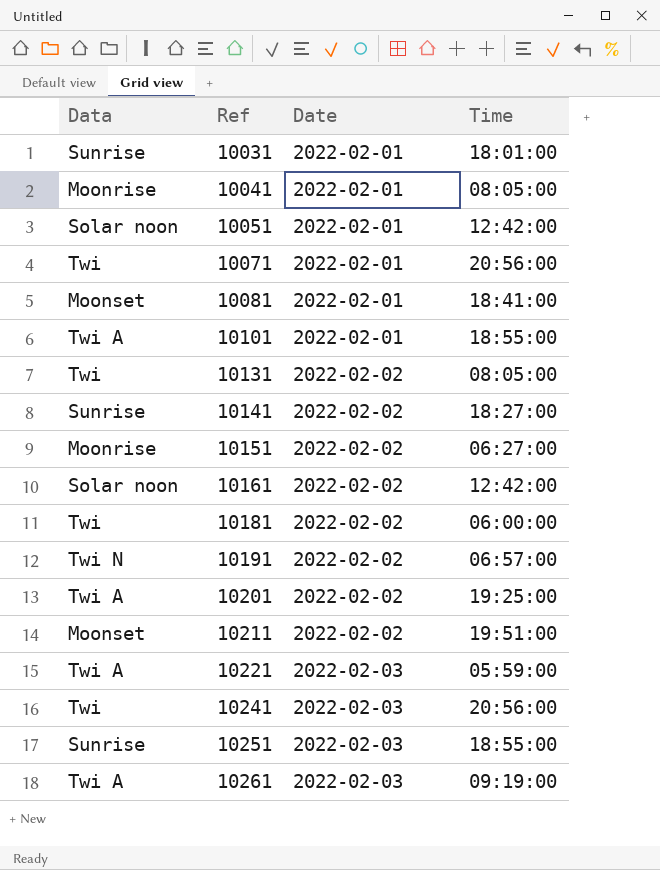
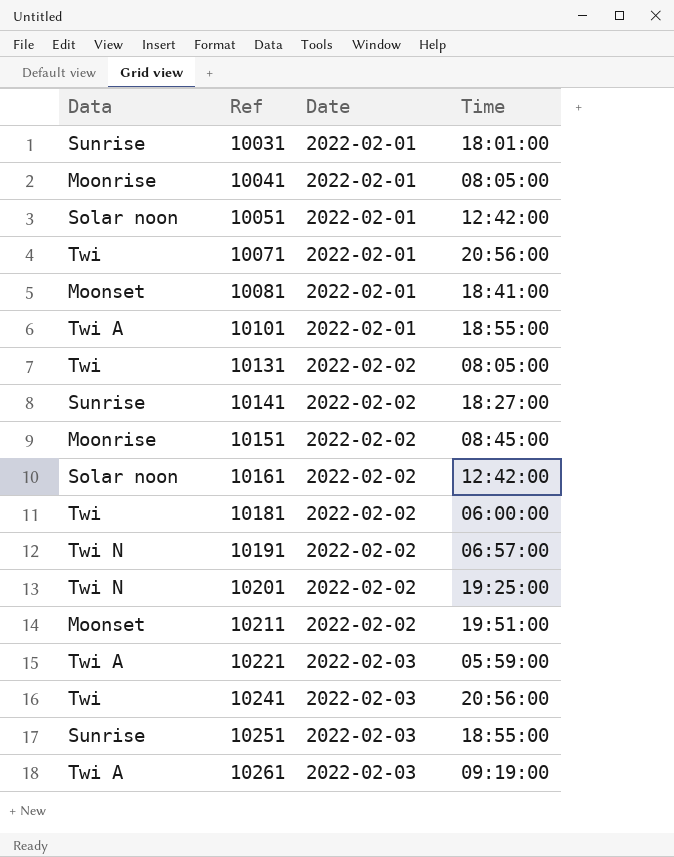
10151 | Time: 06:27:00 -> 08:45:00
10201 | Data: Twi A -> Twi N

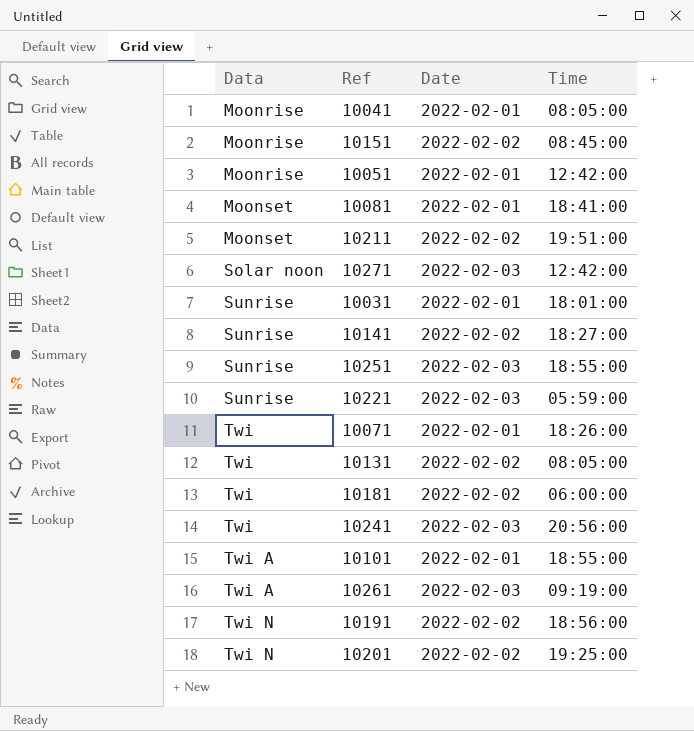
row order: Ref ascending -> Data ascending
row 10161: Solar noon | 2022-02-02 | 12:42:00 -> none
10051 | Data: Solar noon -> Moonrise
row 10271: none -> Solar noon | 2022-02-03 | 12:42:00
10221 | Data: Twi A -> Sunrise
10071 | Time: 20:56:00 -> 18:26:00
10191 | Time: 06:57:00 -> 18:56:00

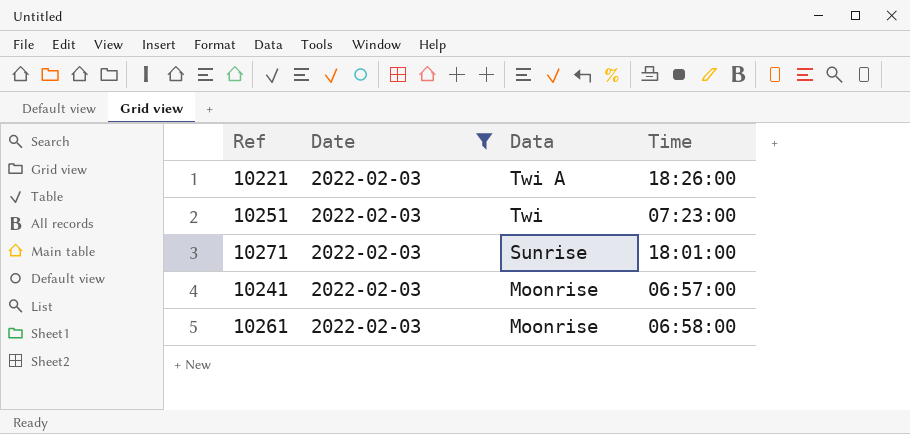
filter: none -> Date = 2022-02-03
row order: Data ascending -> Data descending
column Data | position: 1 -> 3
10221 | Data: Sunrise -> Twi A
10221 | Time: 05:59:00 -> 18:26:00
10251 | Data: Sunrise -> Twi
10251 | Time: 18:55:00 -> 07:23:00
10271 | Data: Solar noon -> Sunrise
10271 | Time: 12:42:00 -> 18:01:00
10241 | Data: Twi -> Moonrise
10241 | Time: 20:56:00 -> 06:57:00
10261 | Data: Twi A -> Moonrise
10261 | Time: 09:19:00 -> 06:58:00

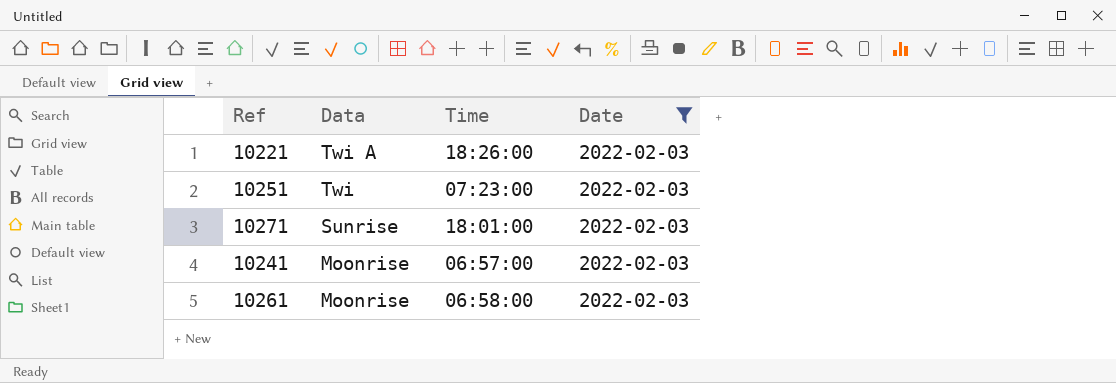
column Date | position: 2 -> 4

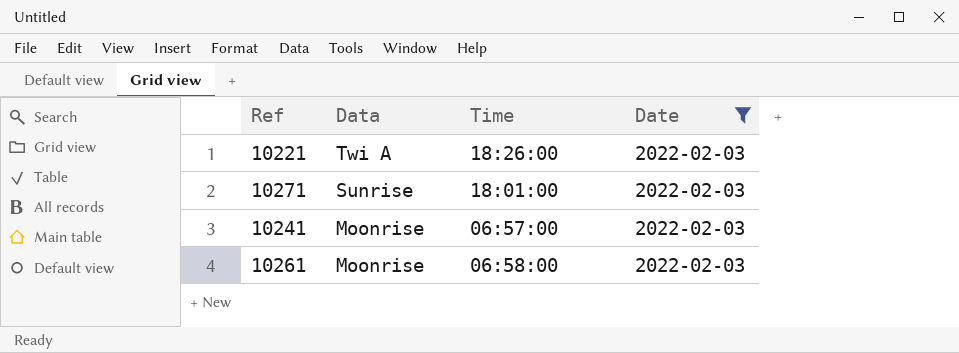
row 10251: Twi | 07:23:00 | 2022-02-03 -> none

